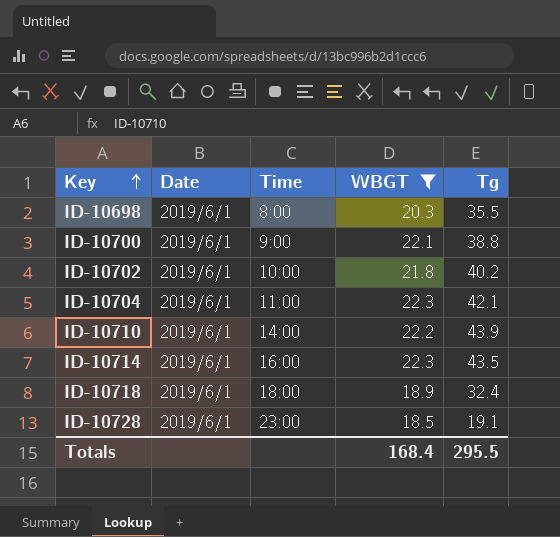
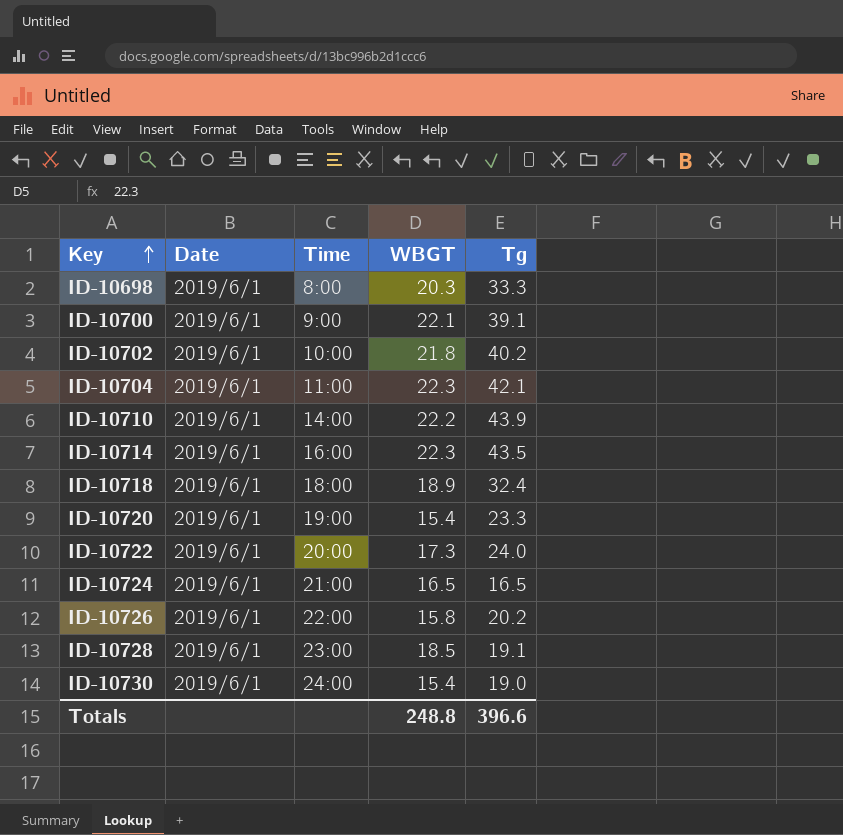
filter: WBGT >= 18.5 -> none
ID-10698 | Tg: 35.5 -> 33.3
ID-10700 | Tg: 38.8 -> 39.1
Totals | WBGT: 168.4 -> 248.8
Totals | Tg: 295.5 -> 396.6

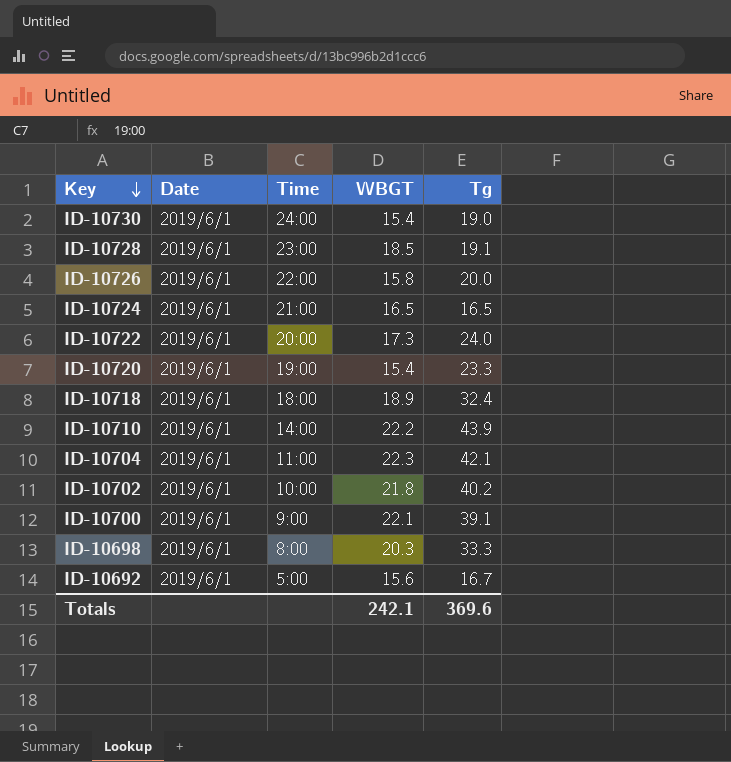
row order: Key ascending -> Key descending
row ID-10714: 2019/6/1 | 16:00 | 22.3 | 43.5 -> none
ID-10726 | Tg: 20.2 -> 20.0
row ID-10692: none -> 2019/6/1 | 5:00 | 15.6 | 16.7
Totals | WBGT: 248.8 -> 242.1
Totals | Tg: 396.6 -> 369.6

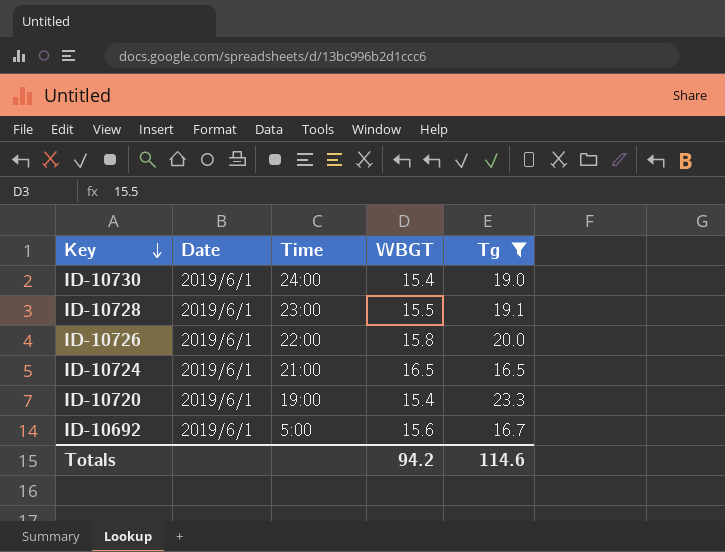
filter: none -> Tg <= 23.3
ID-10728 | WBGT: 18.5 -> 15.5
Totals | WBGT: 242.1 -> 94.2
Totals | Tg: 369.6 -> 114.6

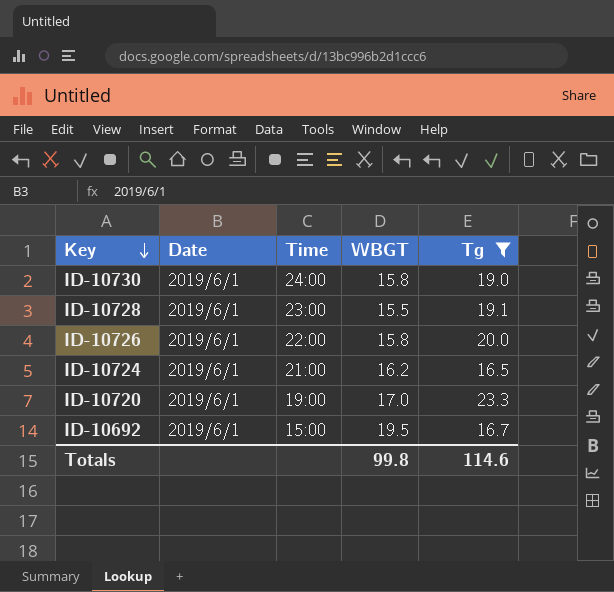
ID-10730 | WBGT: 15.4 -> 15.8
ID-10724 | WBGT: 16.5 -> 16.2
ID-10720 | WBGT: 15.4 -> 17.0
ID-10692 | Time: 5:00 -> 15:00
ID-10692 | WBGT: 15.6 -> 19.5
Totals | WBGT: 94.2 -> 99.8

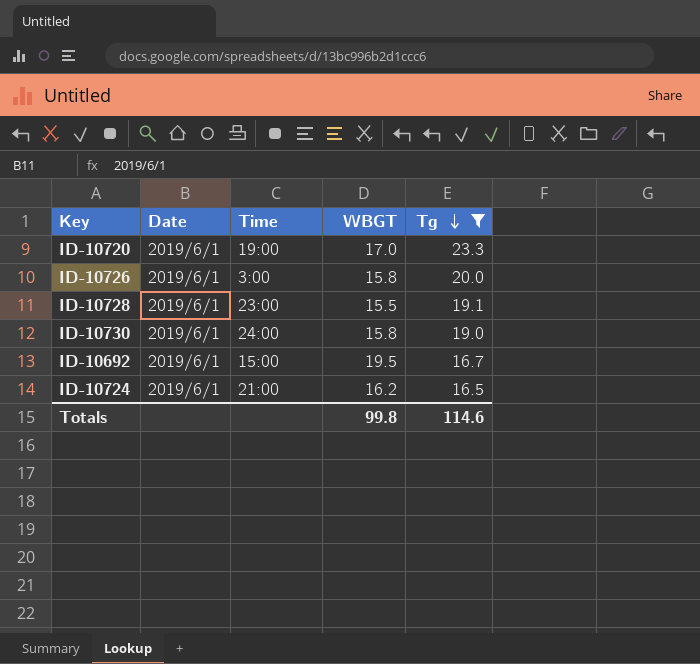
row order: Key descending -> Tg descending
ID-10726 | Time: 22:00 -> 3:00

